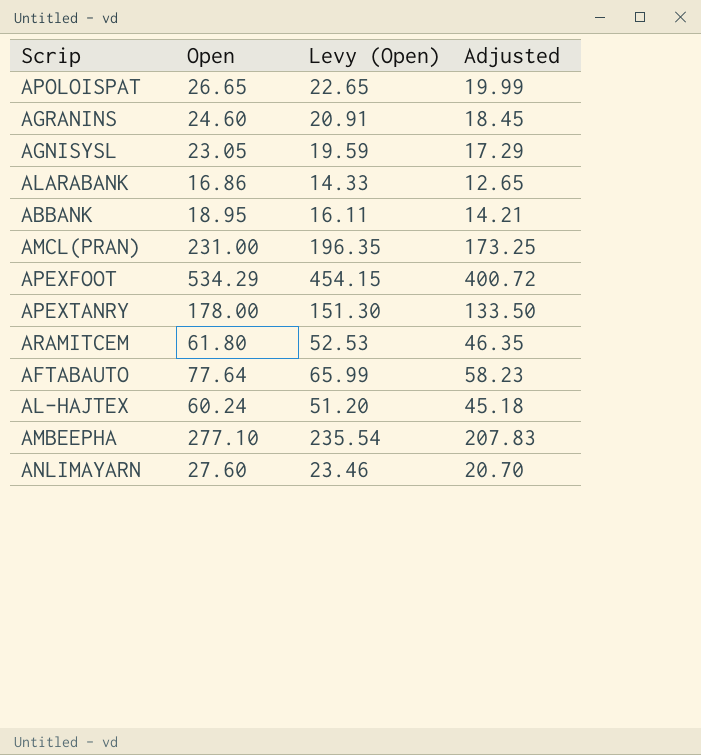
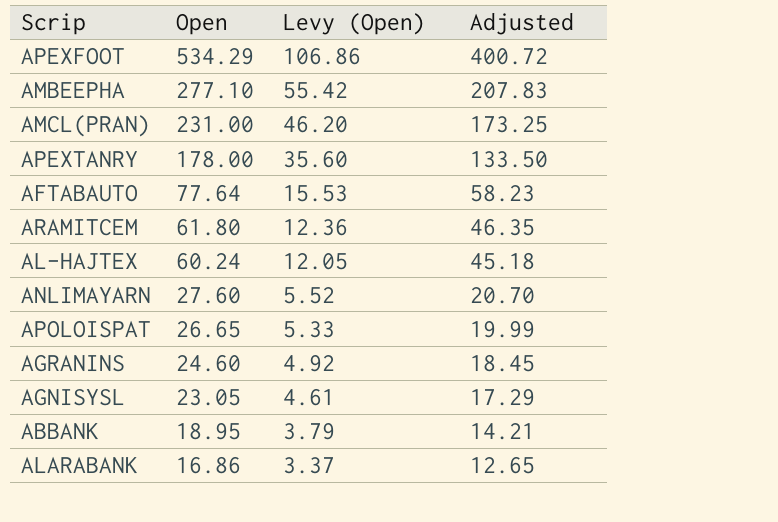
row order: none -> Open descending
column Levy (Open) | formula: [Open] * 0.85 -> [Open] * 0.2

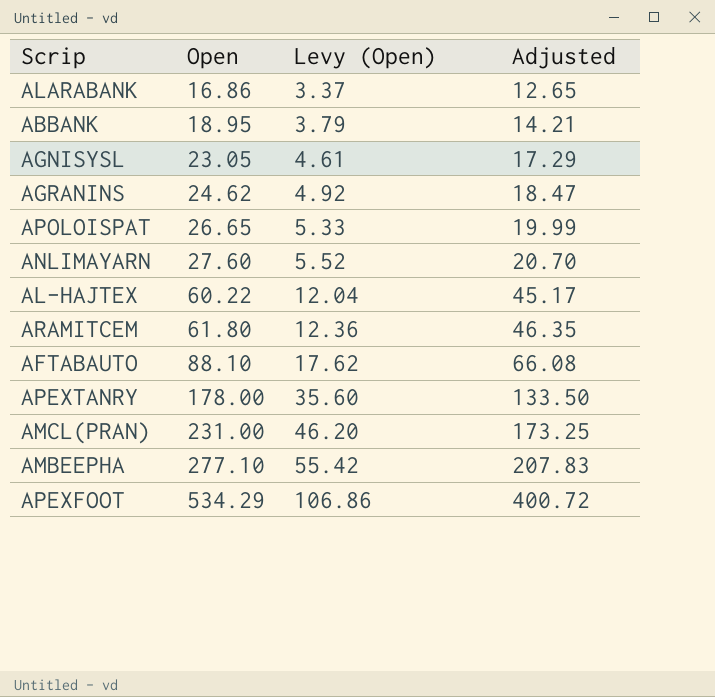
row order: Open descending -> Open ascending
AGRANINS | Open: 24.60 -> 24.62
AGRANINS | Adjusted: 18.45 -> 18.47
AL-HAJTEX | Open: 60.24 -> 60.22
AL-HAJTEX | Levy (Open): 12.05 -> 12.04
AL-HAJTEX | Adjusted: 45.18 -> 45.17
AFTABAUTO | Open: 77.64 -> 88.10
AFTABAUTO | Levy (Open): 15.53 -> 17.62
AFTABAUTO | Adjusted: 58.23 -> 66.08

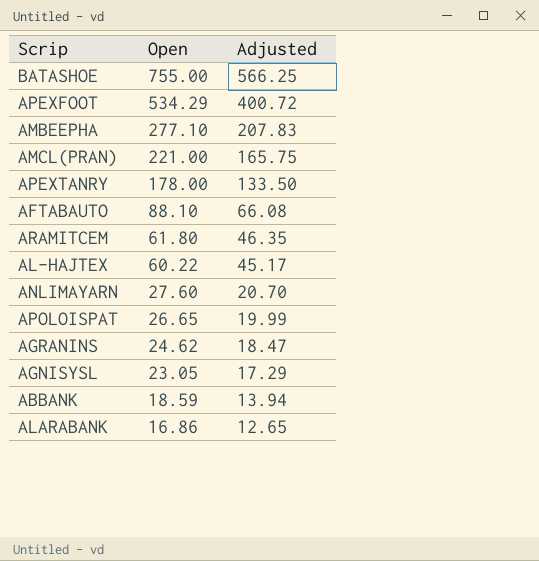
row order: Open ascending -> Open descending
column Levy (Open) | formula: [Open] * 0.2 -> none
row BATASHOE: none -> 755.00 | 566.25
AMCL(PRAN) | Open: 231.00 -> 221.00
AMCL(PRAN) | Adjusted: 173.25 -> 165.75
ABBANK | Open: 18.95 -> 18.59
ABBANK | Adjusted: 14.21 -> 13.94

